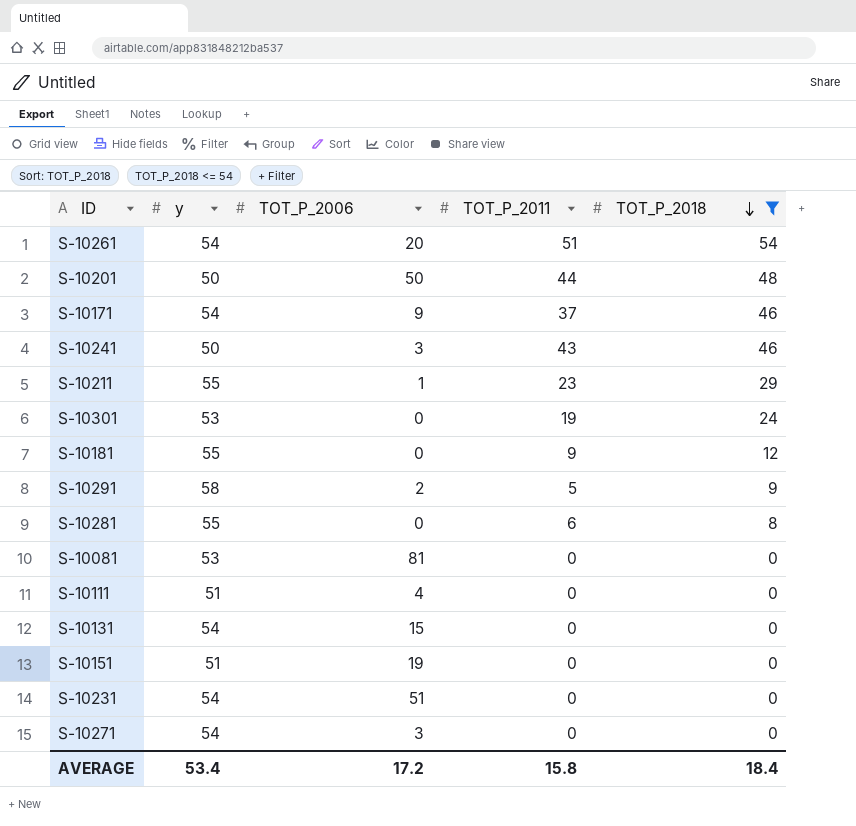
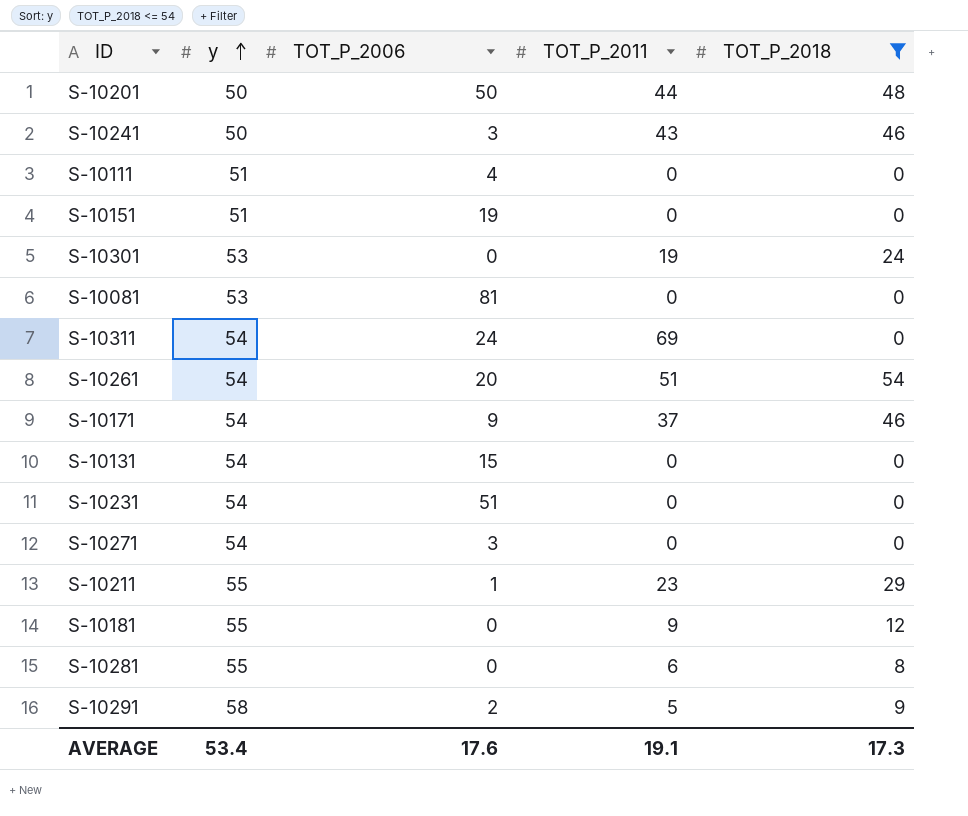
row order: TOT_P_2018 descending -> y ascending
row S-10311: none -> 54 | 24 | 69 | 0
AVERAGE | TOT_P_2006: 17.2 -> 17.6
AVERAGE | TOT_P_2011: 15.8 -> 19.1
AVERAGE | TOT_P_2018: 18.4 -> 17.3

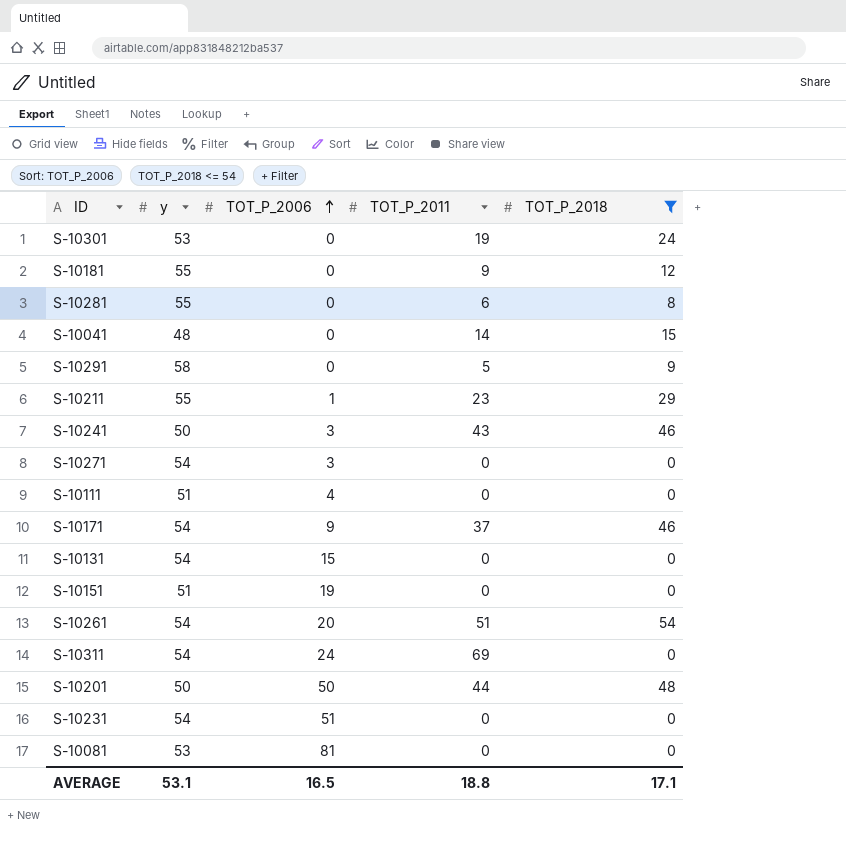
row order: y ascending -> TOT_P_2006 ascending
row S-10041: none -> 48 | 0 | 14 | 15
S-10291 | TOT_P_2006: 2 -> 0
AVERAGE | y: 53.4 -> 53.1
AVERAGE | TOT_P_2006: 17.6 -> 16.5
AVERAGE | TOT_P_2011: 19.1 -> 18.8
AVERAGE | TOT_P_2018: 17.3 -> 17.1

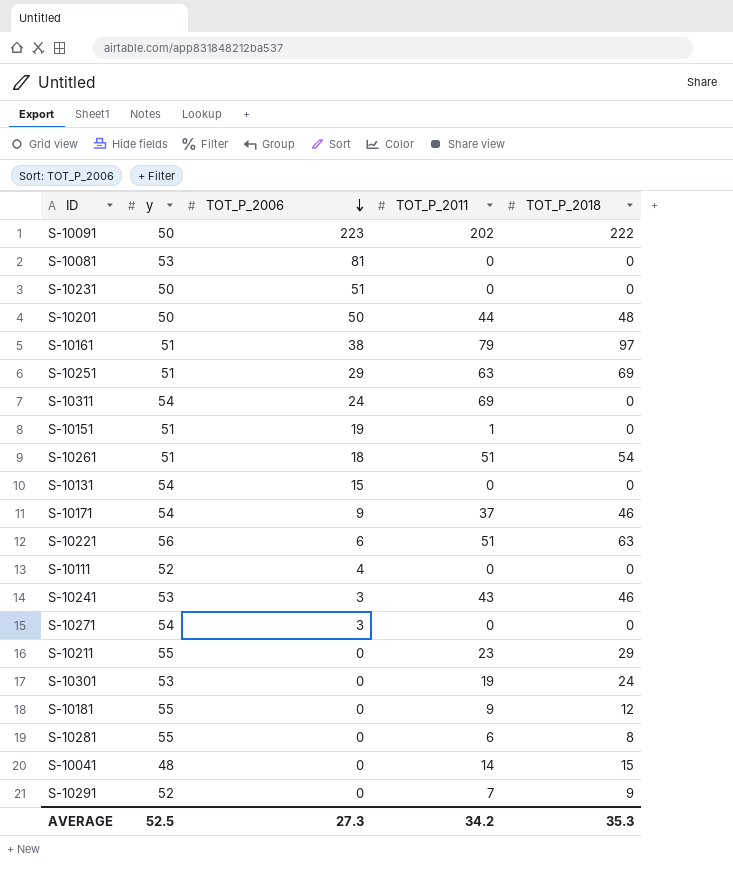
filter: TOT_P_2018 <= 54 -> none
row order: TOT_P_2006 ascending -> TOT_P_2006 descending
S-10231 | y: 54 -> 50
S-10151 | TOT_P_2011: 0 -> 1
S-10261 | y: 54 -> 51
S-10261 | TOT_P_2006: 20 -> 18
S-10111 | y: 51 -> 52
S-10241 | y: 50 -> 53
S-10211 | TOT_P_2006: 1 -> 0
S-10291 | y: 58 -> 52
S-10291 | TOT_P_2011: 5 -> 7
AVERAGE | y: 53.1 -> 52.5
AVERAGE | TOT_P_2006: 16.5 -> 27.3
AVERAGE | TOT_P_2011: 18.8 -> 34.2
AVERAGE | TOT_P_2018: 17.1 -> 35.3

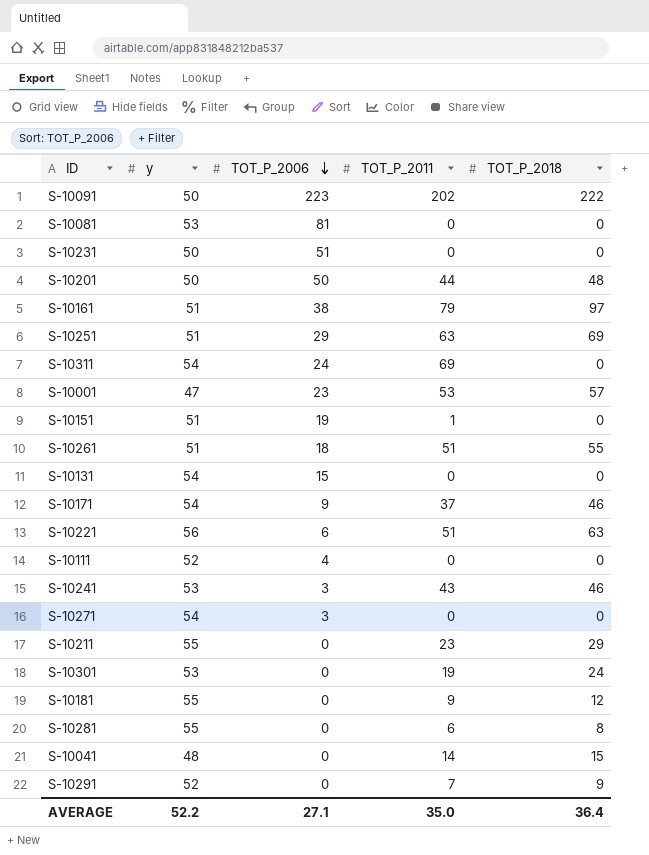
row S-10001: none -> 47 | 23 | 53 | 57
S-10261 | TOT_P_2018: 54 -> 55
AVERAGE | y: 52.5 -> 52.2
AVERAGE | TOT_P_2006: 27.3 -> 27.1
AVERAGE | TOT_P_2011: 34.2 -> 35.0
AVERAGE | TOT_P_2018: 35.3 -> 36.4

